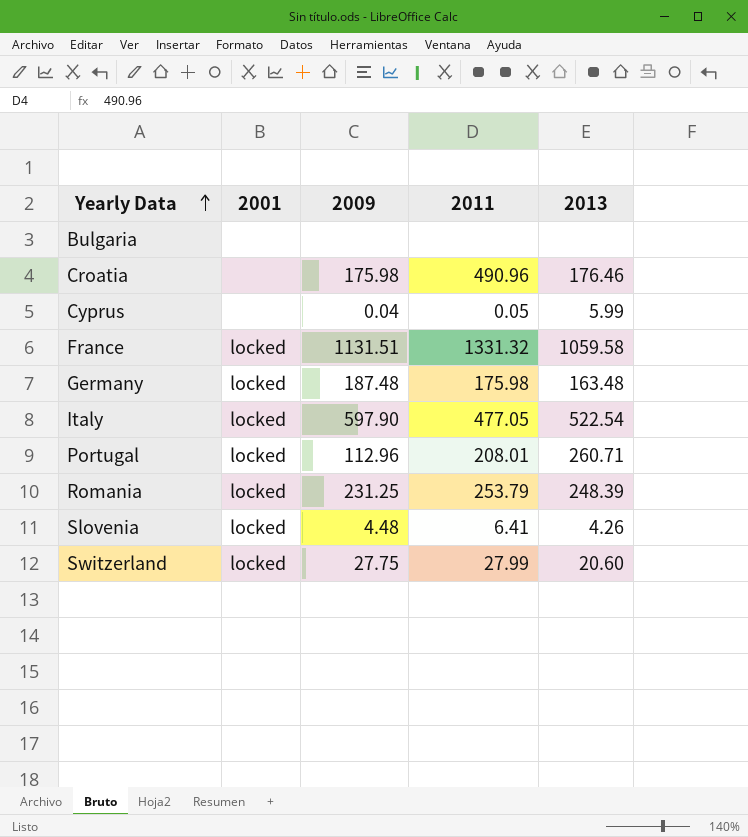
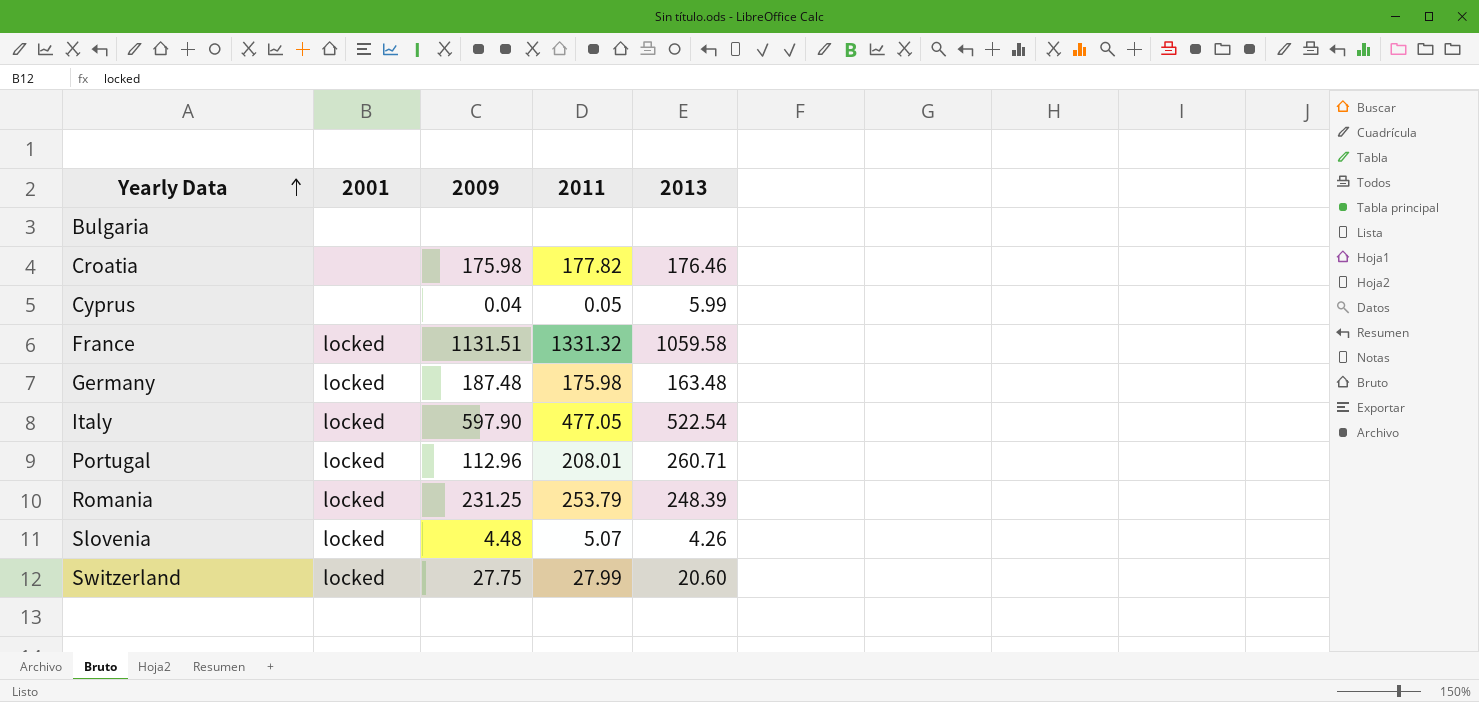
Croatia | 2011: 490.96 -> 177.82
Slovenia | 2011: 6.41 -> 5.07

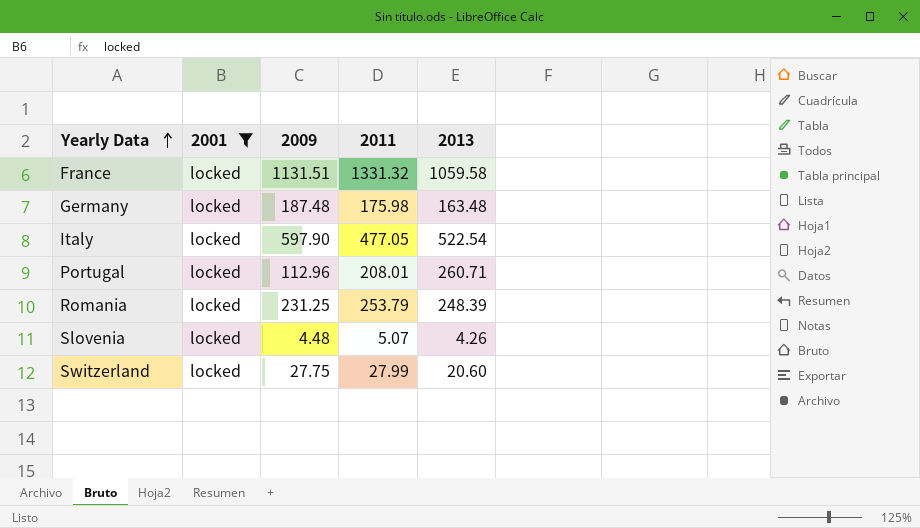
filter: none -> 2001 = locked

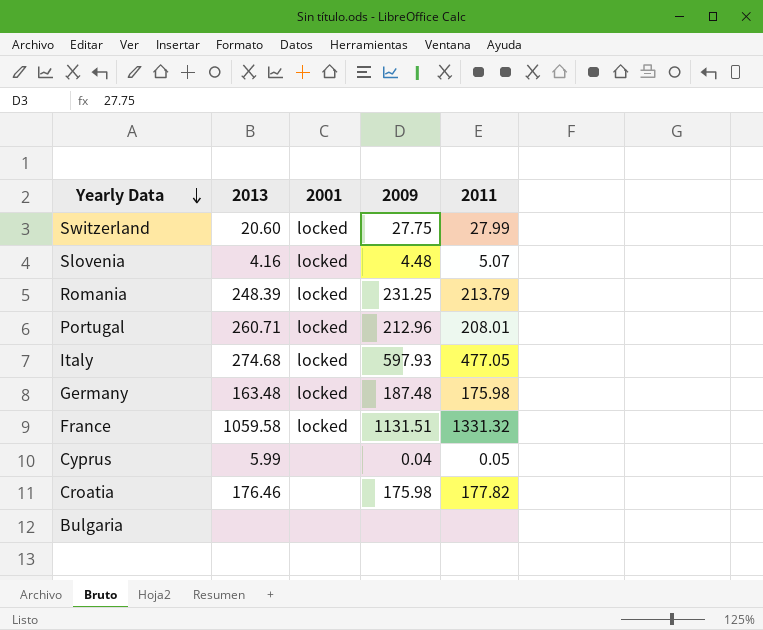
filter: 2001 = locked -> none
row order: Yearly Data ascending -> Yearly Data descending
column 2013 | position: 5 -> 2
Slovenia | 2013: 4.26 -> 4.16
Romania | 2011: 253.79 -> 213.79
Portugal | 2009: 112.96 -> 212.96
Italy | 2013: 522.54 -> 274.68
Italy | 2009: 597.90 -> 597.93

